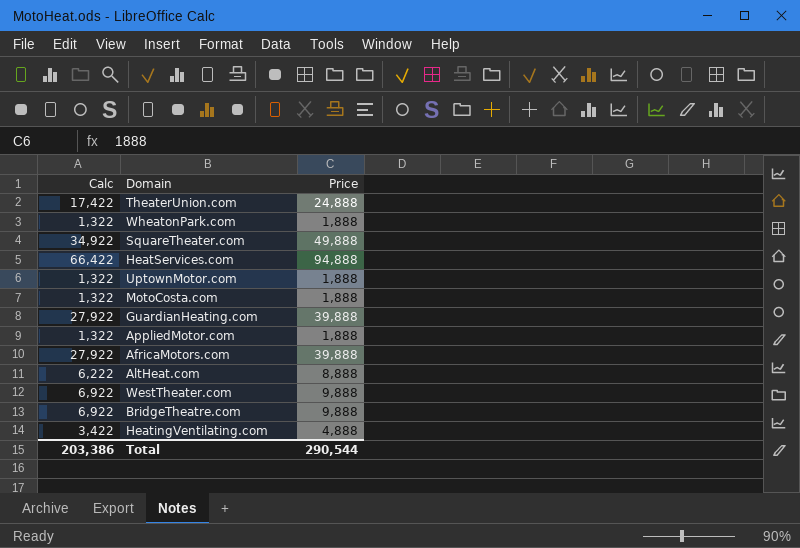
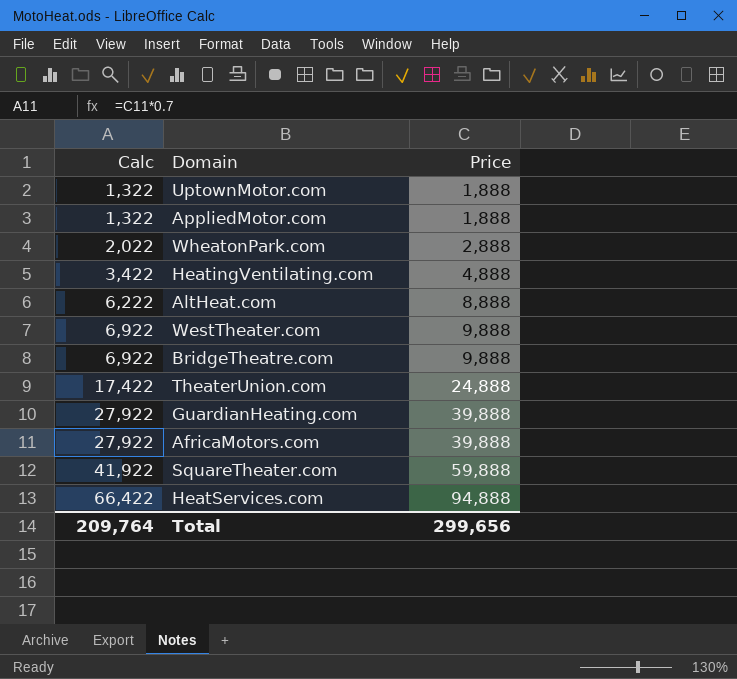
row order: none -> Calc ascending
row MotoCosta.com: 1,322 | 1,888 -> none
WheatonPark.com | Calc: 1,322 -> 2,022
WheatonPark.com | Price: 1,888 -> 2,888
SquareTheater.com | Calc: 34,922 -> 41,922
SquareTheater.com | Price: 49,888 -> 59,888
Total | Calc: 203,386 -> 209,764
Total | Price: 290,544 -> 299,656

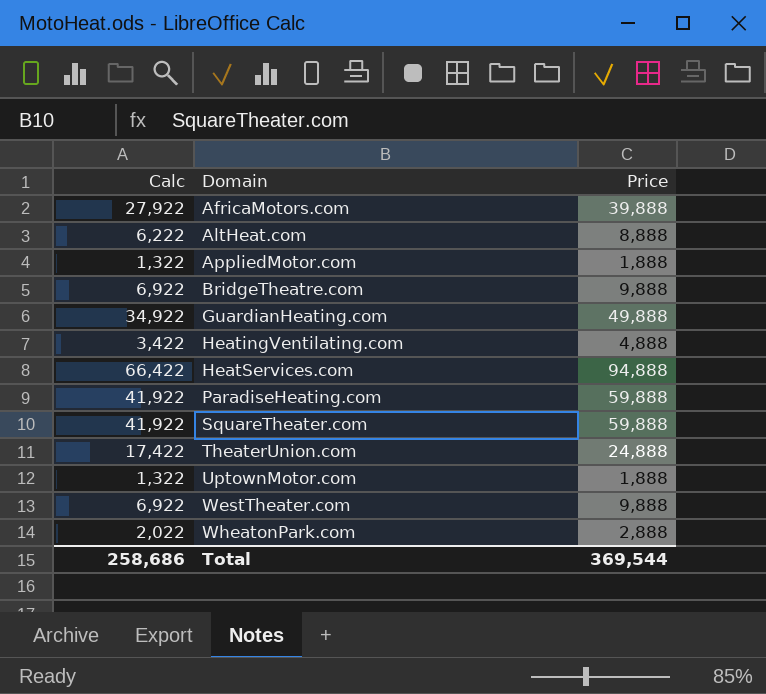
row order: Calc ascending -> Domain ascending
GuardianHeating.com | Calc: 27,922 -> 34,922
GuardianHeating.com | Price: 39,888 -> 49,888
row ParadiseHeating.com: none -> 41,922 | 59,888
Total | Calc: 209,764 -> 258,686
Total | Price: 299,656 -> 369,544

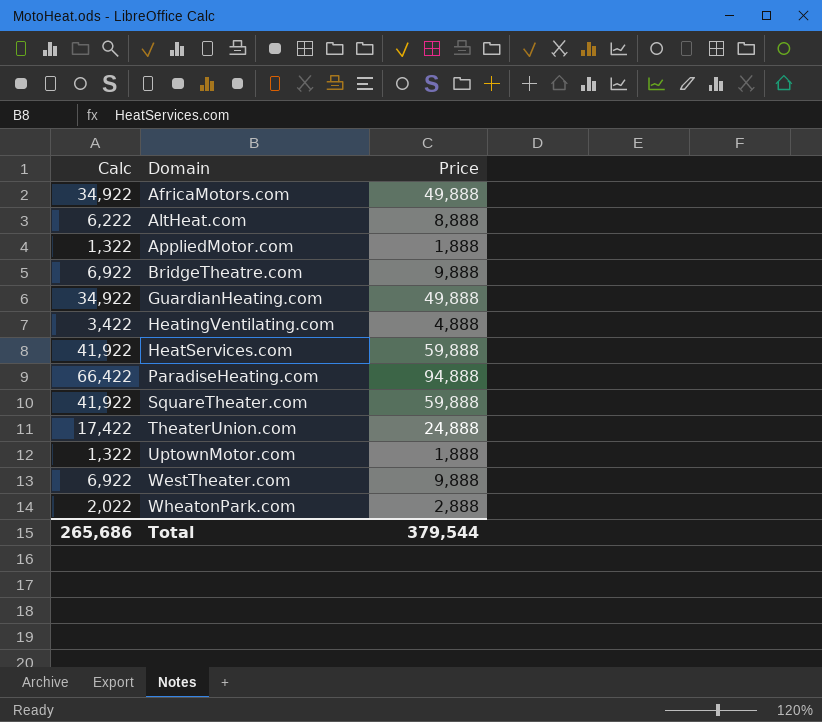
AfricaMotors.com | Calc: 27,922 -> 34,922
AfricaMotors.com | Price: 39,888 -> 49,888
HeatServices.com | Calc: 66,422 -> 41,922
HeatServices.com | Price: 94,888 -> 59,888
ParadiseHeating.com | Calc: 41,922 -> 66,422
ParadiseHeating.com | Price: 59,888 -> 94,888
Total | Calc: 258,686 -> 265,686
Total | Price: 369,544 -> 379,544

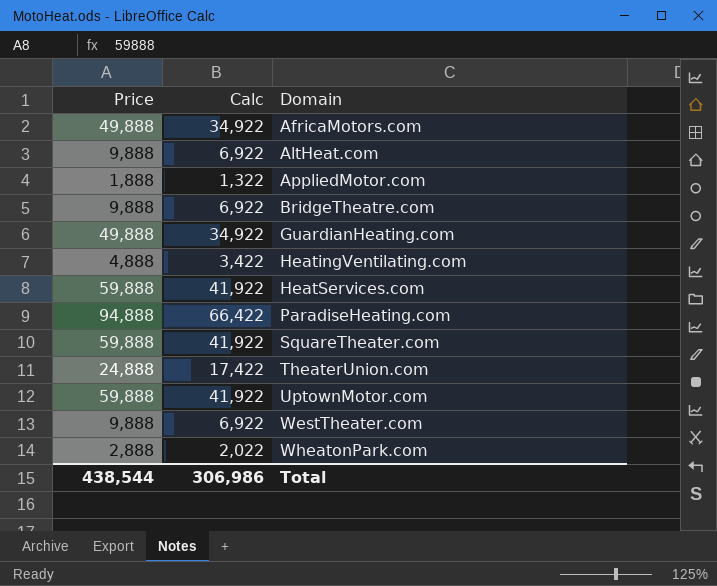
column Price | position: 3 -> 1
AltHeat.com | Price: 8,888 -> 9,888
AltHeat.com | Calc: 6,222 -> 6,922
UptownMotor.com | Price: 1,888 -> 59,888
UptownMotor.com | Calc: 1,322 -> 41,922
Total | Price: 379,544 -> 438,544
Total | Calc: 265,686 -> 306,986

